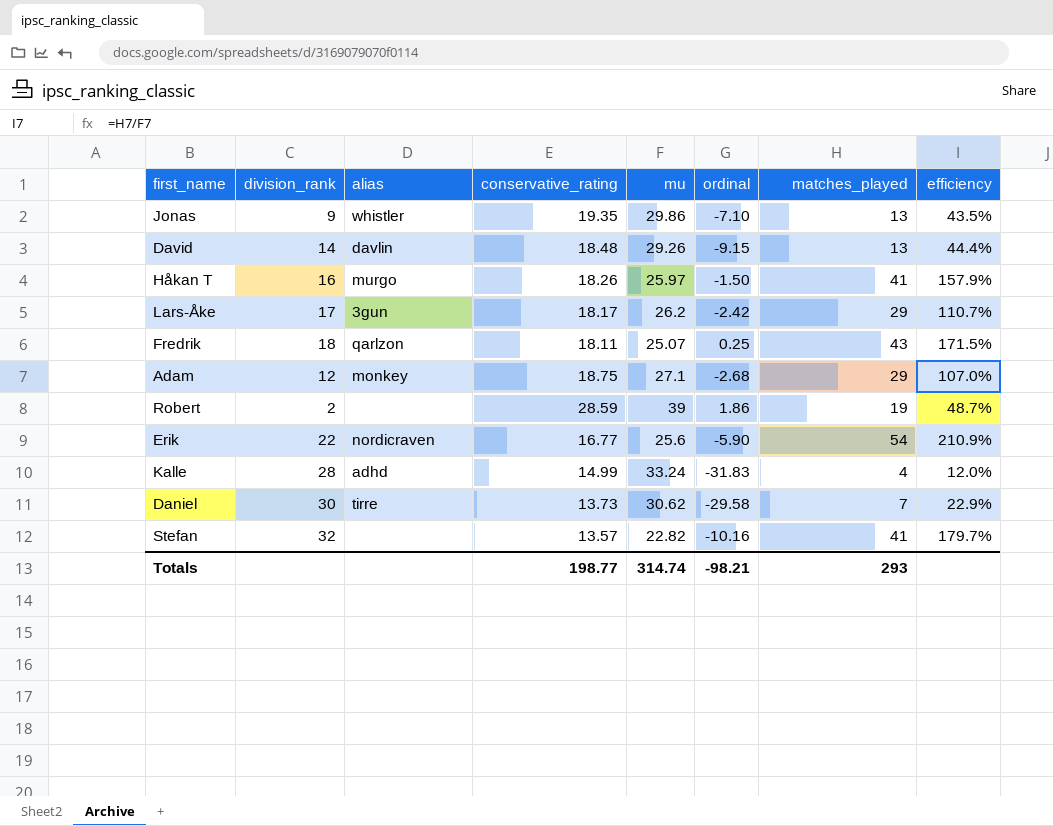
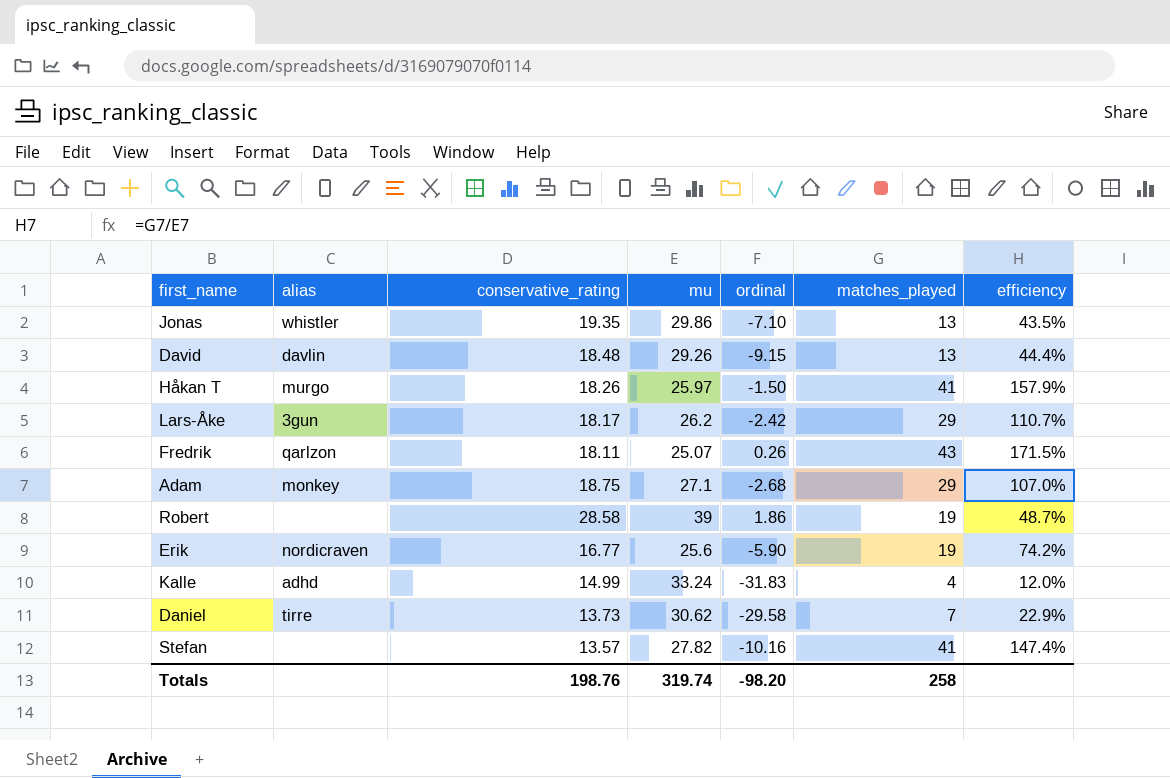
column division_rank | position: 2 -> none
Fredrik | ordinal: 0.25 -> 0.26
Robert | conservative_rating: 28.59 -> 28.58
Erik | matches_played: 54 -> 19
Erik | efficiency: 210.9% -> 74.2%
Stefan | mu: 22.82 -> 27.82
Stefan | efficiency: 179.7% -> 147.4%
Totals | conservative_rating: 198.77 -> 198.76
Totals | mu: 314.74 -> 319.74
Totals | ordinal: -98.21 -> -98.20
Totals | matches_played: 293 -> 258

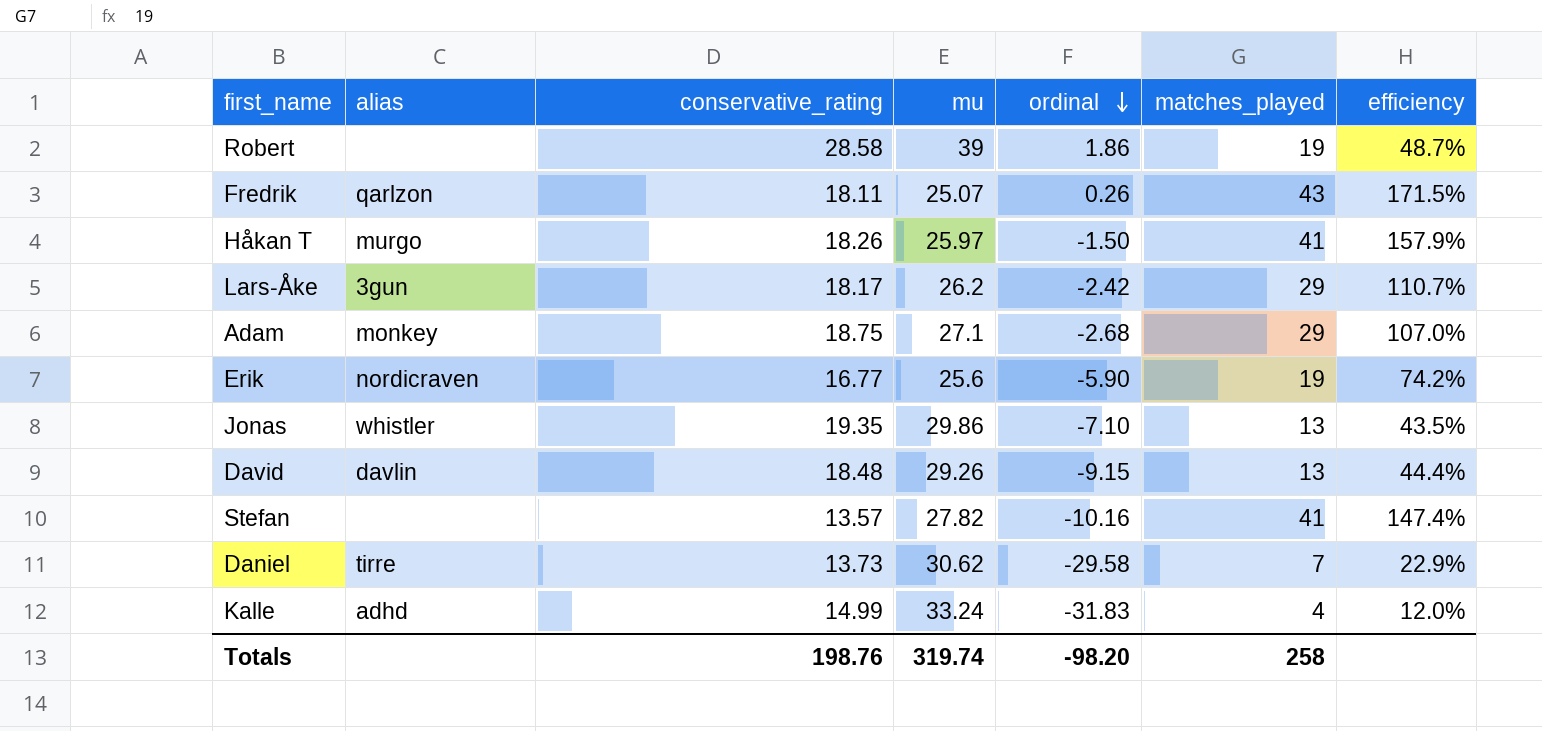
row order: none -> ordinal descending

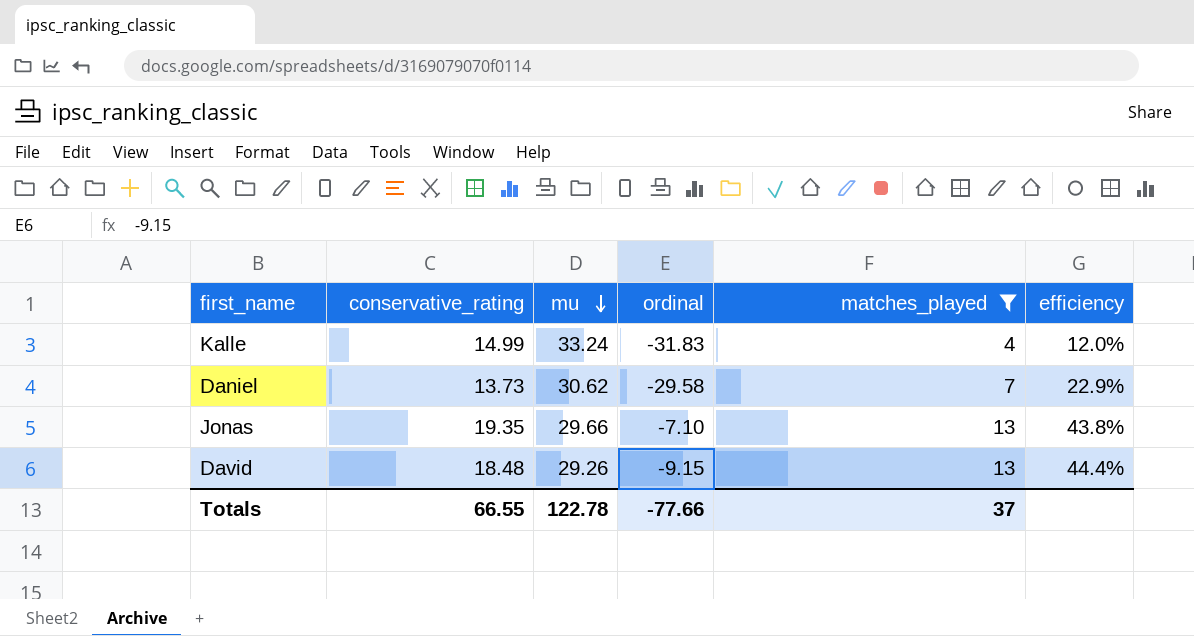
filter: none -> matches_played <= 13
row order: ordinal descending -> mu descending
column alias | position: 2 -> none
Jonas | mu: 29.86 -> 29.66
Jonas | efficiency: 43.5% -> 43.8%
Totals | conservative_rating: 198.76 -> 66.55
Totals | mu: 319.74 -> 122.78
Totals | ordinal: -98.20 -> -77.66
Totals | matches_played: 258 -> 37

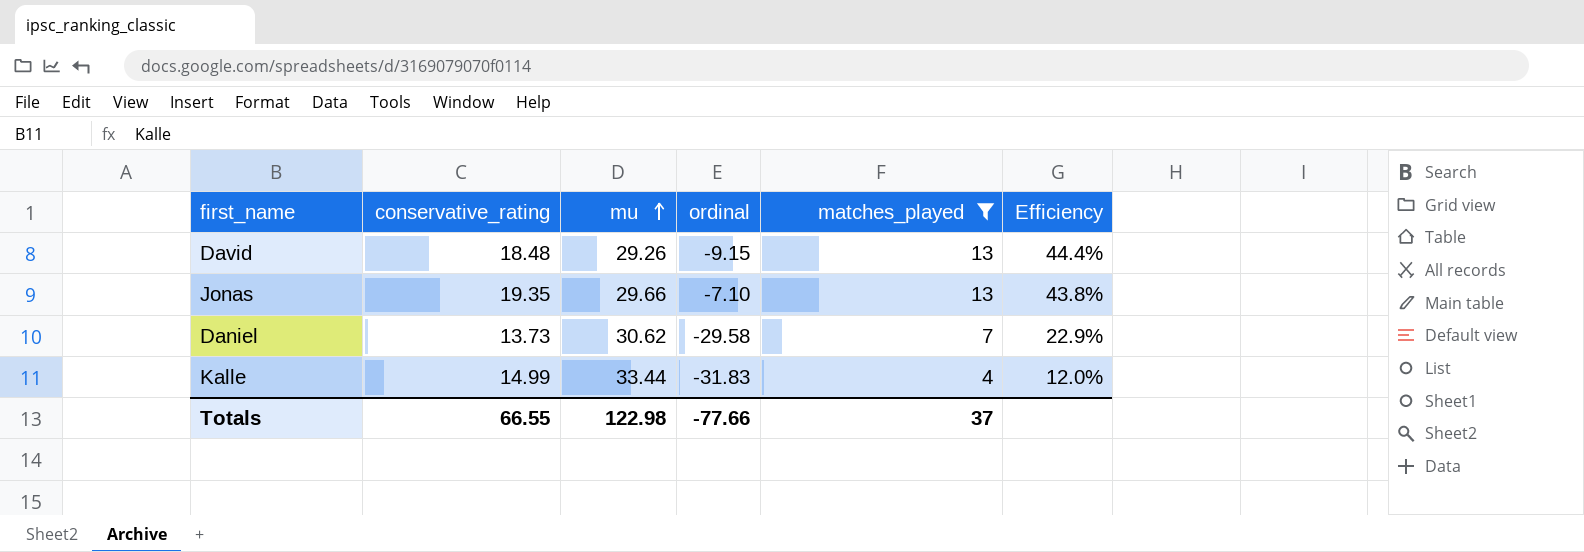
row order: mu descending -> mu ascending
column name: efficiency -> Efficiency
Kalle | mu: 33.24 -> 33.44
Totals | mu: 122.78 -> 122.98

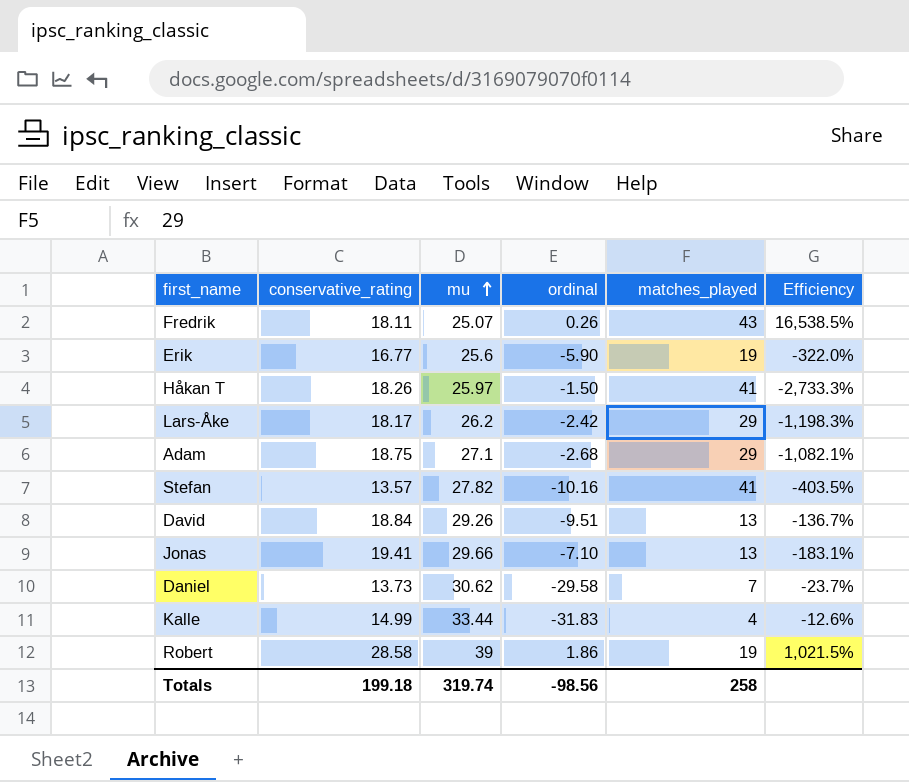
filter: matches_played <= 13 -> none
column Efficiency | formula: [matches_played] / [mu] -> [matches_played] / [ordinal]
David | conservative_rating: 18.48 -> 18.84
David | ordinal: -9.15 -> -9.51
Jonas | conservative_rating: 19.35 -> 19.41
Totals | conservative_rating: 66.55 -> 199.18
Totals | mu: 122.98 -> 319.74
Totals | ordinal: -77.66 -> -98.56
Totals | matches_played: 37 -> 258

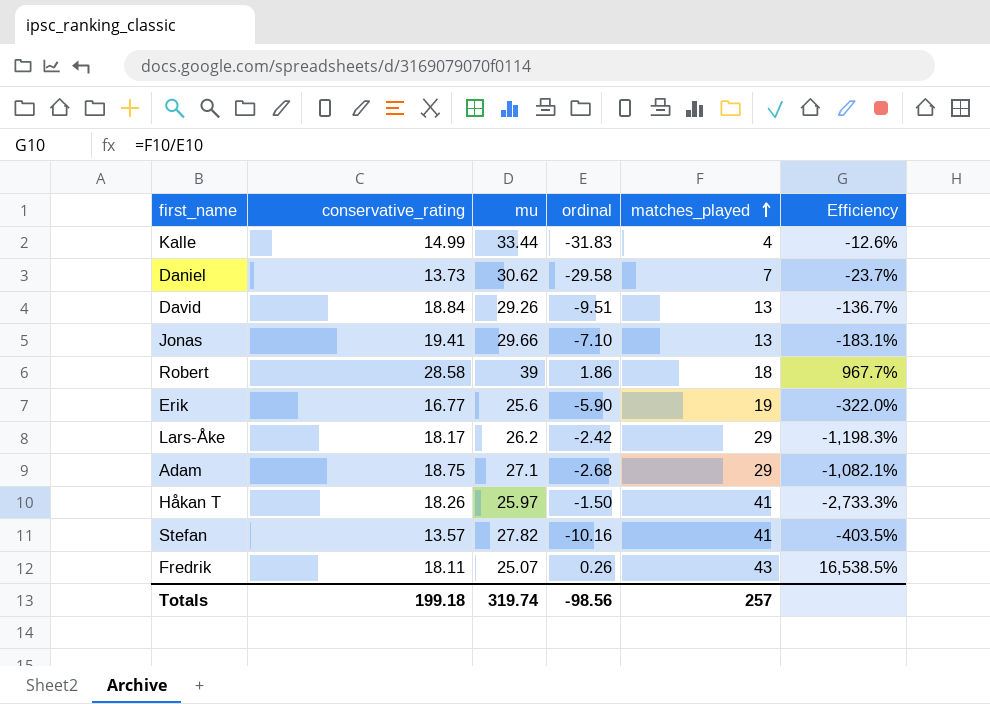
row order: mu ascending -> matches_played ascending
Robert | matches_played: 19 -> 18
Robert | Efficiency: 1,021.5% -> 967.7%
Totals | matches_played: 258 -> 257

